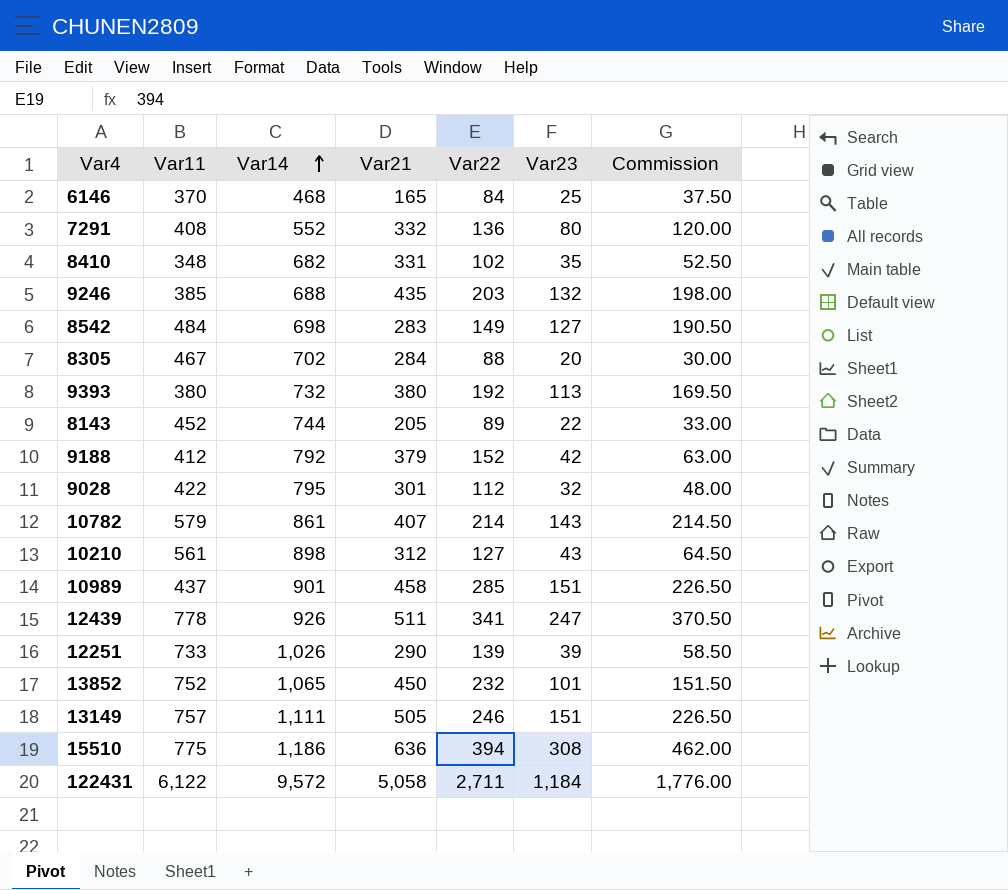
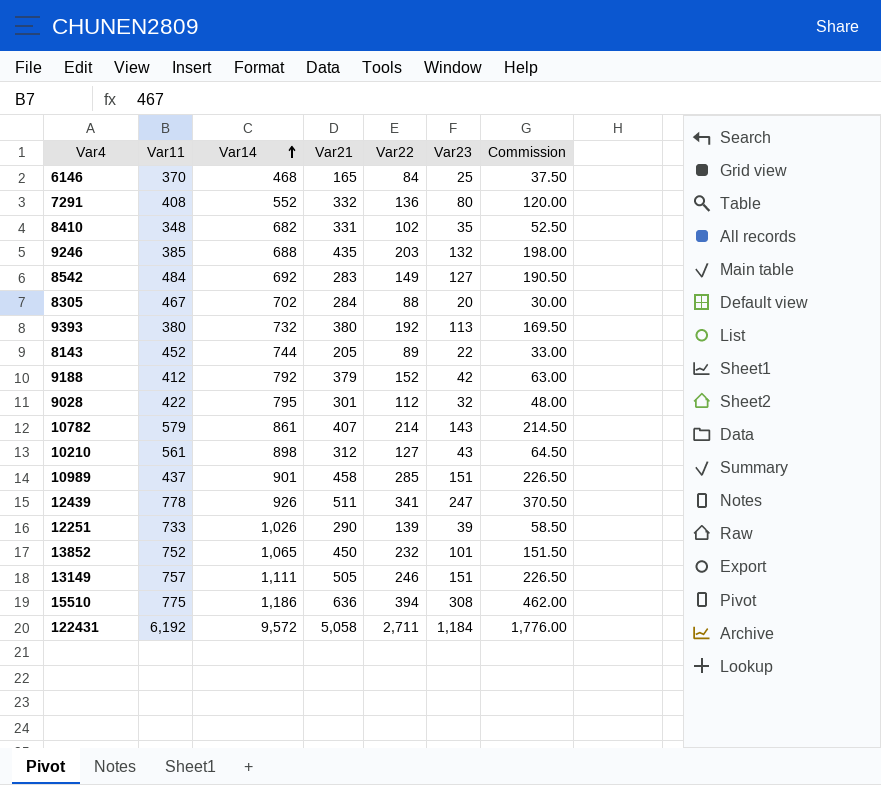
8542 | Var14: 698 -> 692
122431 | Var11: 6,122 -> 6,192

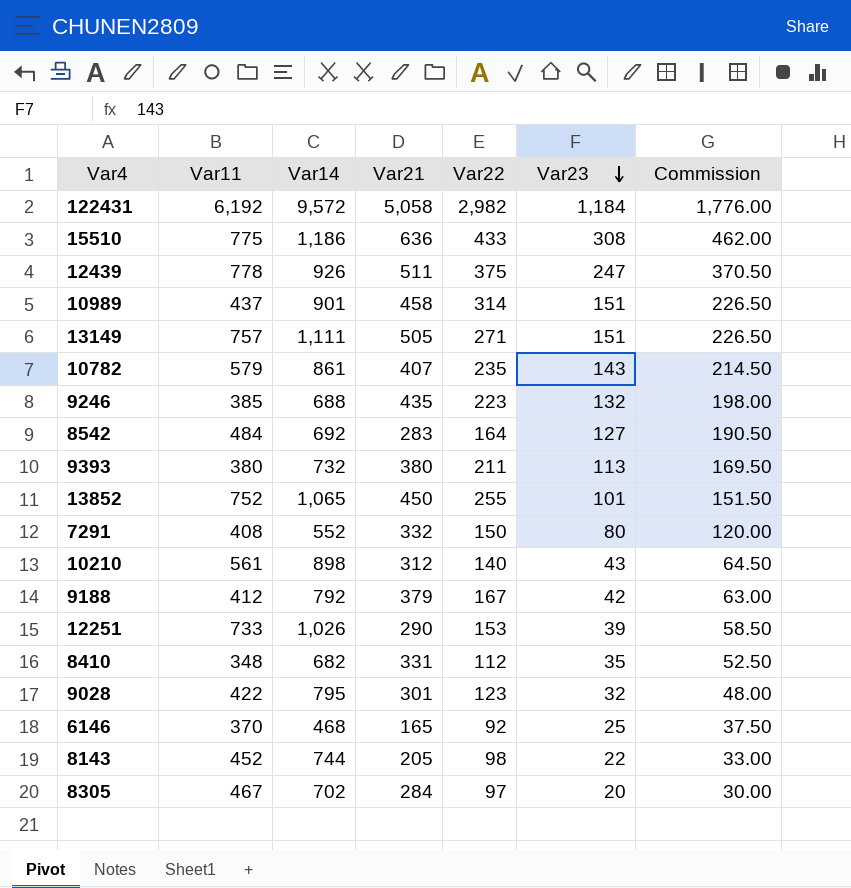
row order: Var14 ascending -> Var23 descending
122431 | Var22: 2,711 -> 2,982
15510 | Var22: 394 -> 433
12439 | Var22: 341 -> 375
10989 | Var22: 285 -> 314
13149 | Var22: 246 -> 271
10782 | Var22: 214 -> 235
9246 | Var22: 203 -> 223
8542 | Var22: 149 -> 164
9393 | Var22: 192 -> 211
13852 | Var22: 232 -> 255
7291 | Var22: 136 -> 150
10210 | Var22: 127 -> 140
9188 | Var22: 152 -> 167
12251 | Var22: 139 -> 153
8410 | Var22: 102 -> 112
9028 | Var22: 112 -> 123
6146 | Var22: 84 -> 92
8143 | Var22: 89 -> 98
8305 | Var22: 88 -> 97

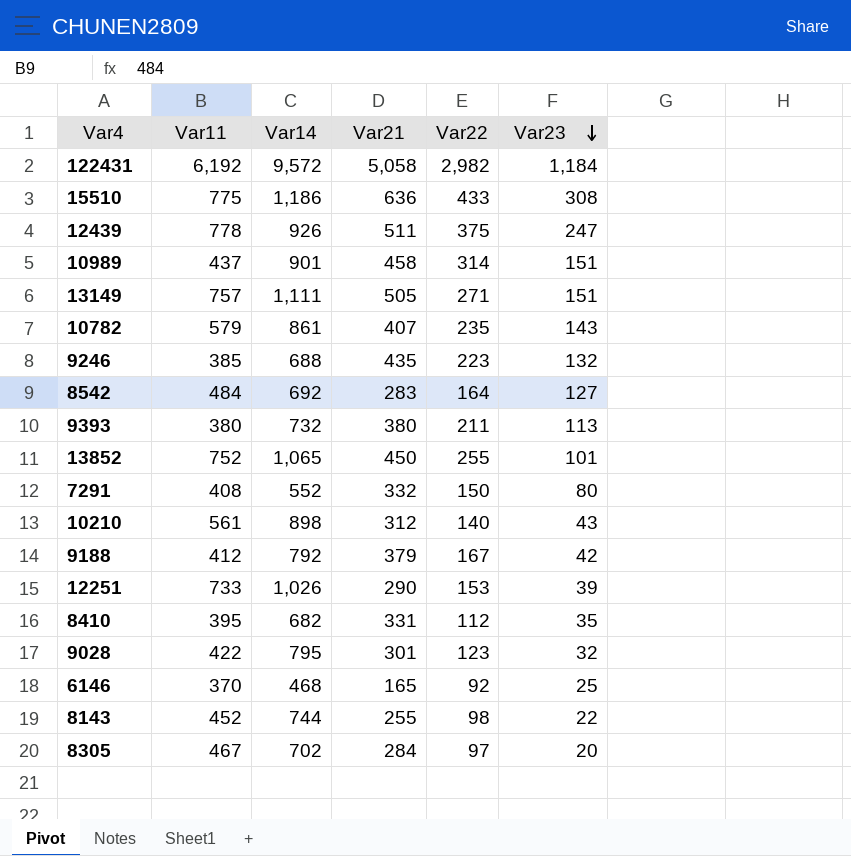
column Commission | formula: [Var23] * 1.5 -> none
8410 | Var11: 348 -> 395
8143 | Var21: 205 -> 255

